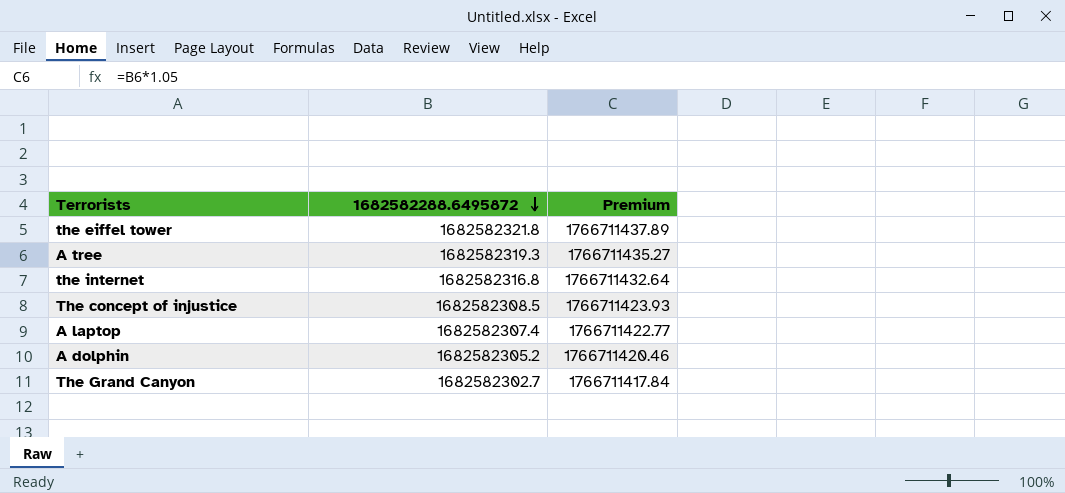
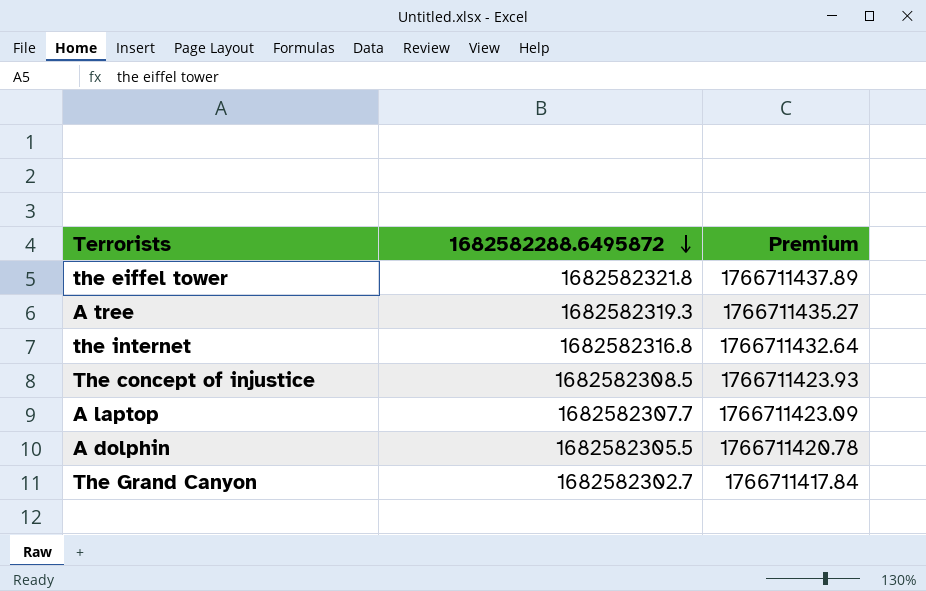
A laptop | 1682582288.6495872: 1682582307.4 -> 1682582307.7
A laptop | Premium: 1766711422.77 -> 1766711423.09
A dolphin | 1682582288.6495872: 1682582305.2 -> 1682582305.5
A dolphin | Premium: 1766711420.46 -> 1766711420.78

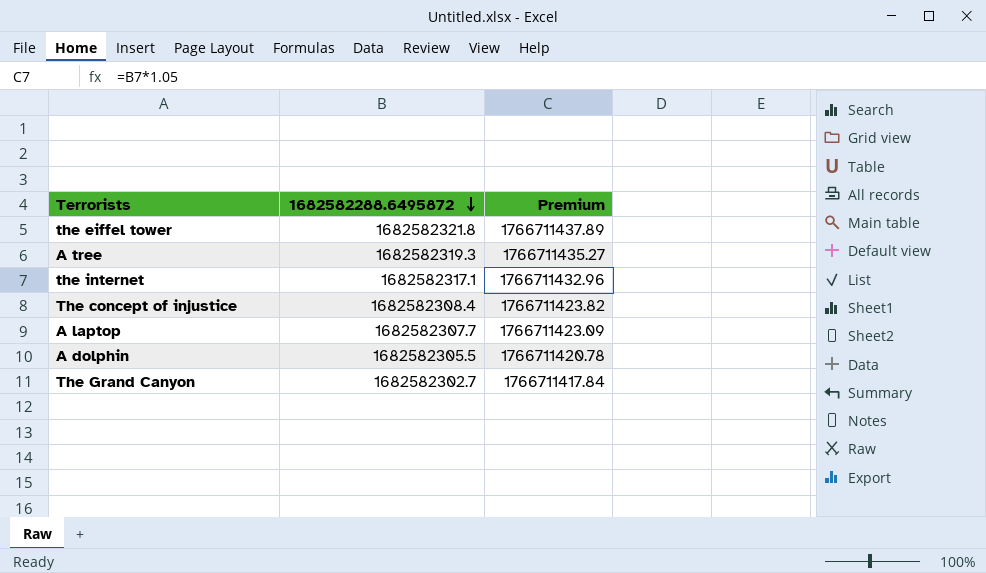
the internet | 1682582288.6495872: 1682582316.8 -> 1682582317.1
the internet | Premium: 1766711432.64 -> 1766711432.96
The concept of injustice | 1682582288.6495872: 1682582308.5 -> 1682582308.4
The concept of injustice | Premium: 1766711423.93 -> 1766711423.82

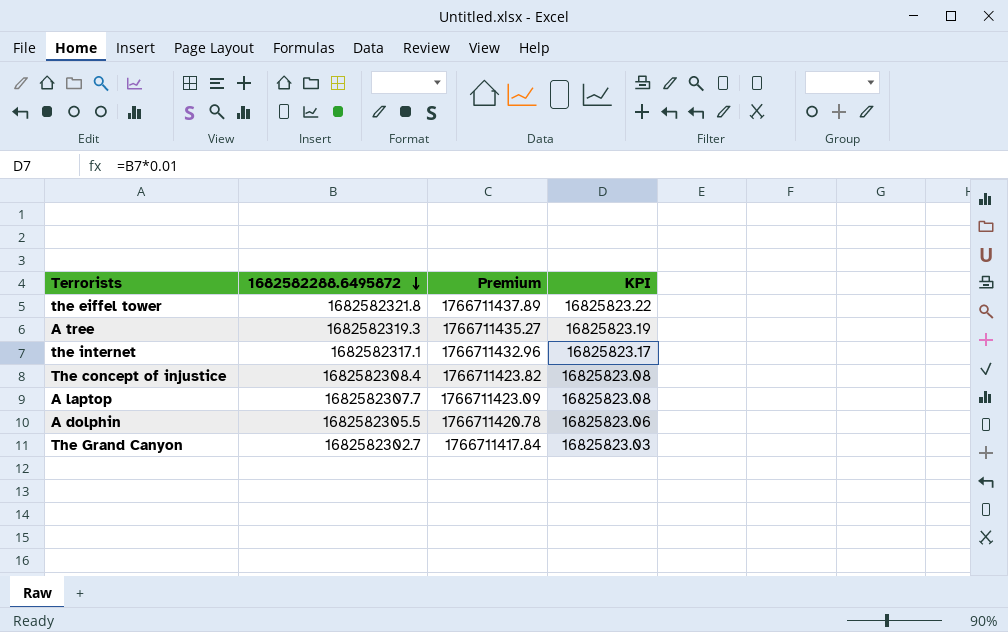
column KPI | formula: none -> [1682582288.6495872] * 0.01

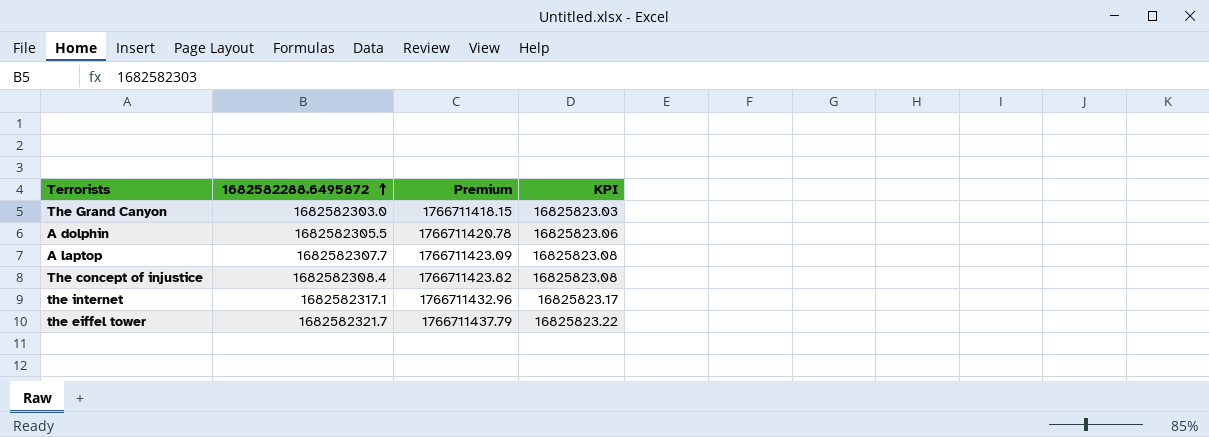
row order: 1682582288.6495872 descending -> 1682582288.6495872 ascending
row A tree: 1682582319.3 | 1766711435.27 | 16825823.19 -> none
The Grand Canyon | 1682582288.6495872: 1682582302.7 -> 1682582303.0
The Grand Canyon | Premium: 1766711417.84 -> 1766711418.15
the eiffel tower | 1682582288.6495872: 1682582321.8 -> 1682582321.7
the eiffel tower | Premium: 1766711437.89 -> 1766711437.79

